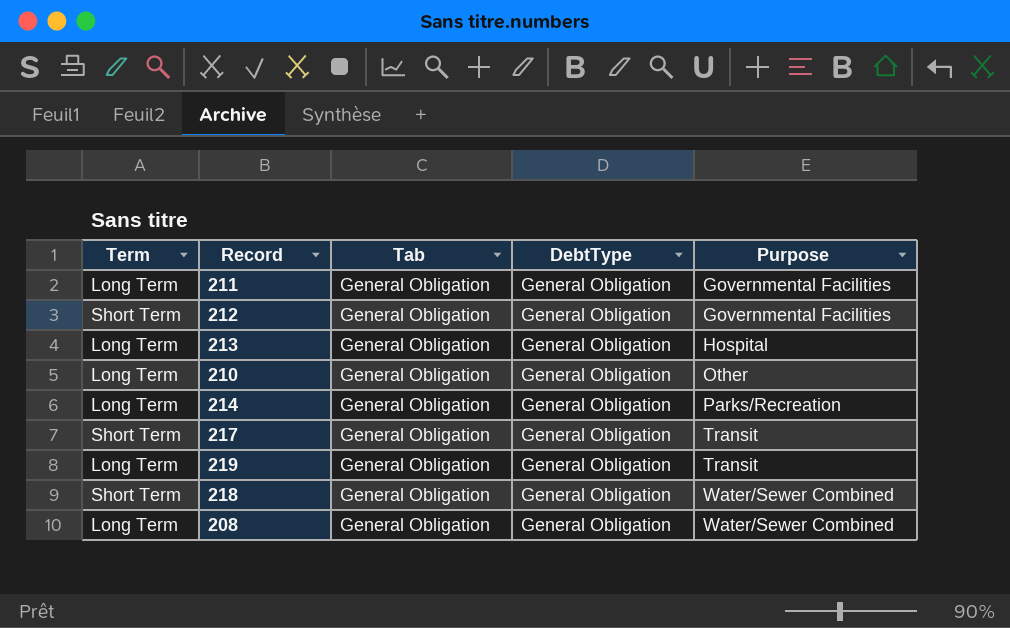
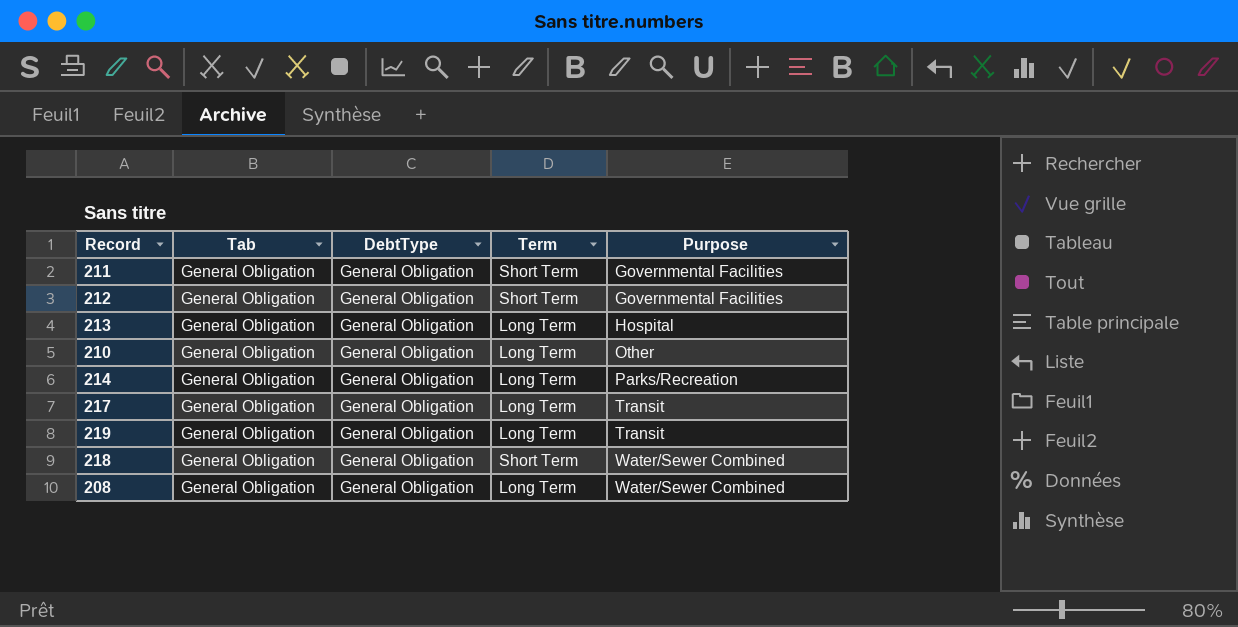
column Term | position: 1 -> 4
211 | Term: Long Term -> Short Term
217 | Term: Short Term -> Long Term

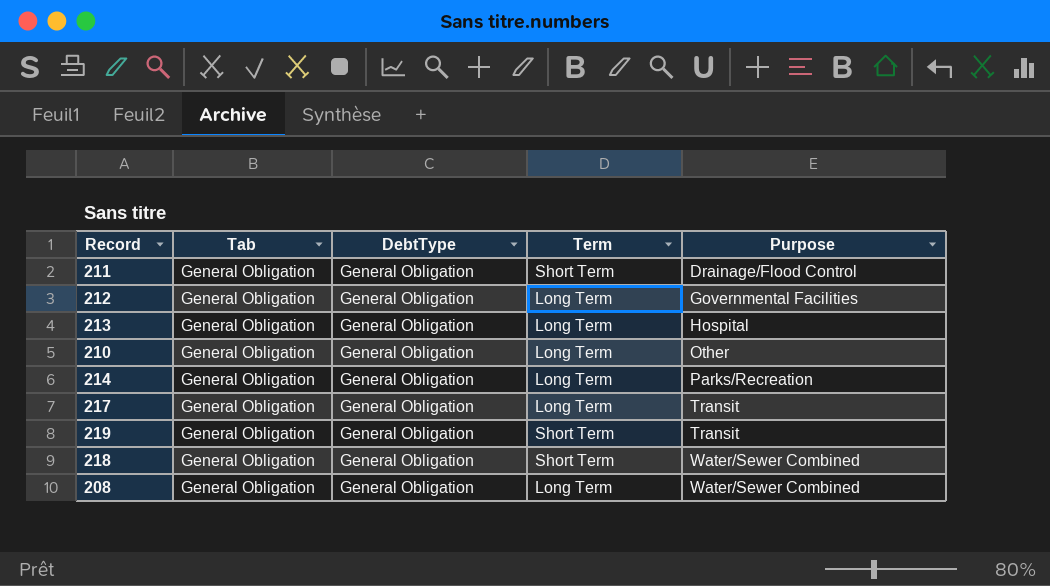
211 | Purpose: Governmental Facilities -> Drainage/Flood Control
212 | Term: Short Term -> Long Term
219 | Term: Long Term -> Short Term

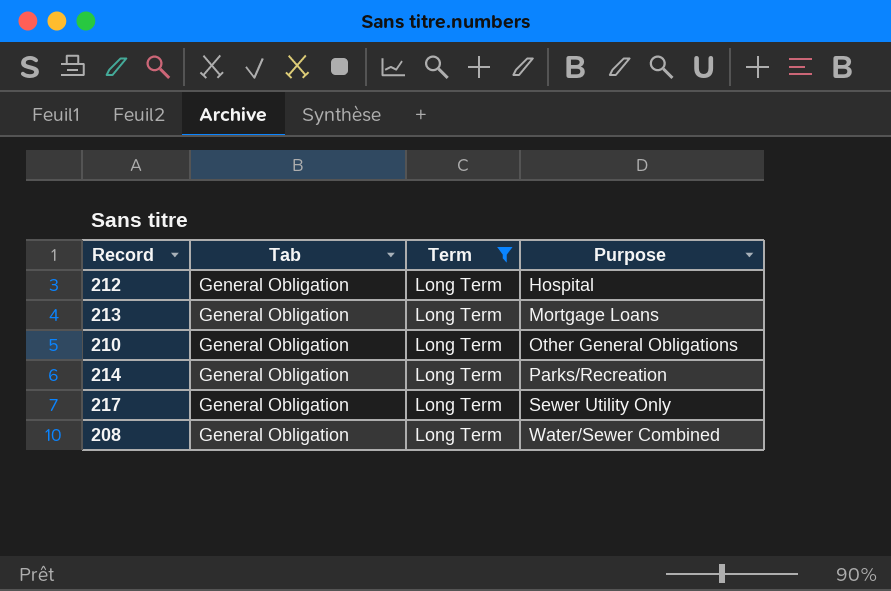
filter: none -> Term = Long Term
column DebtType | position: 3 -> none
212 | Purpose: Governmental Facilities -> Hospital
213 | Purpose: Hospital -> Mortgage Loans
210 | Purpose: Other -> Other General Obligations
217 | Purpose: Transit -> Sewer Utility Only

